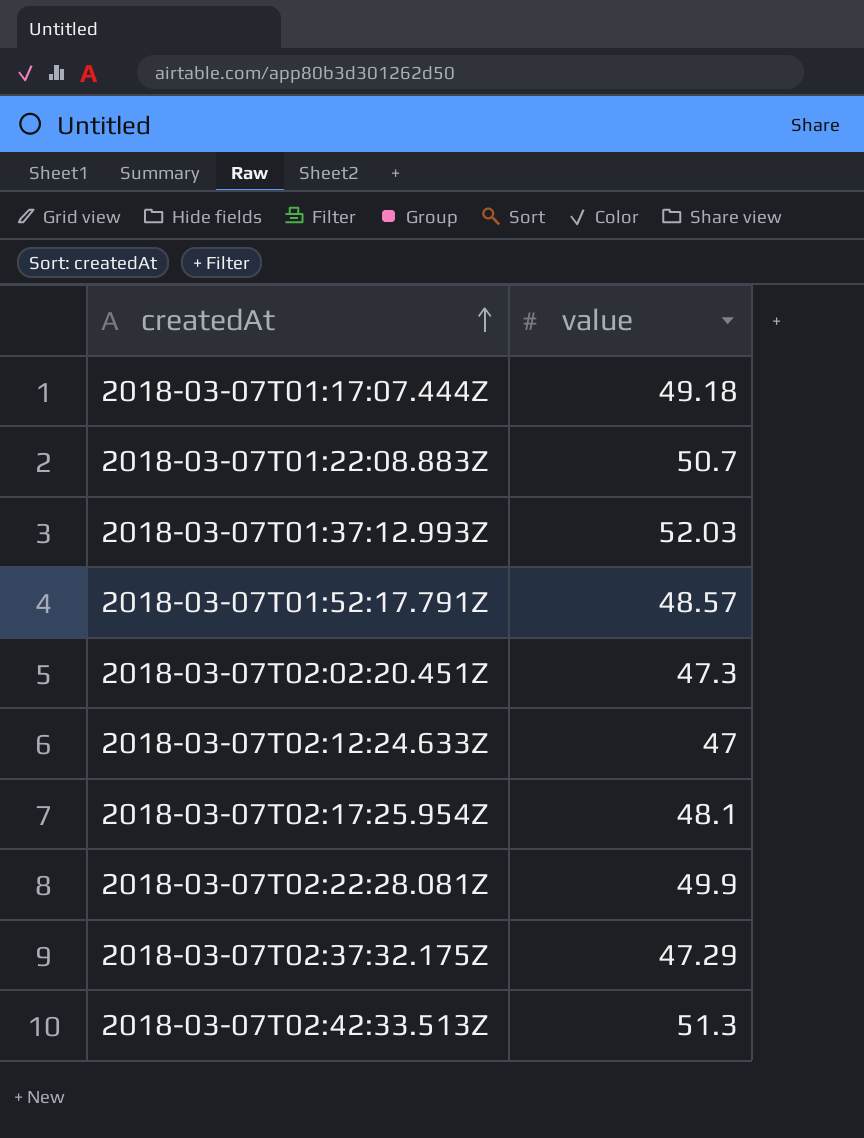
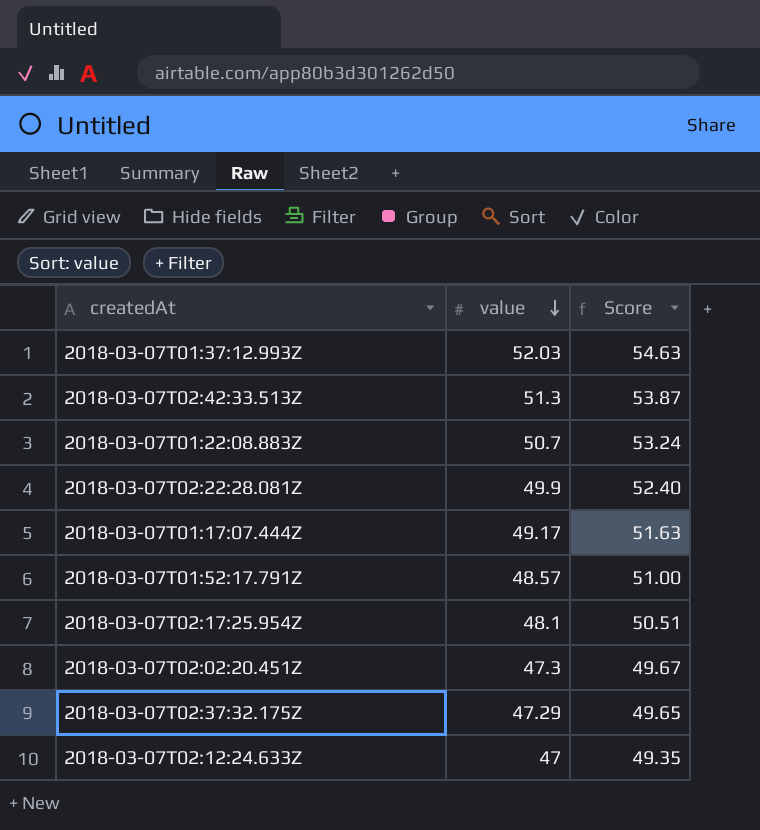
row order: createdAt ascending -> value descending
column Score | formula: none -> [value] * 1.05
2018-03-07T01:17:07.444Z | value: 49.18 -> 49.17

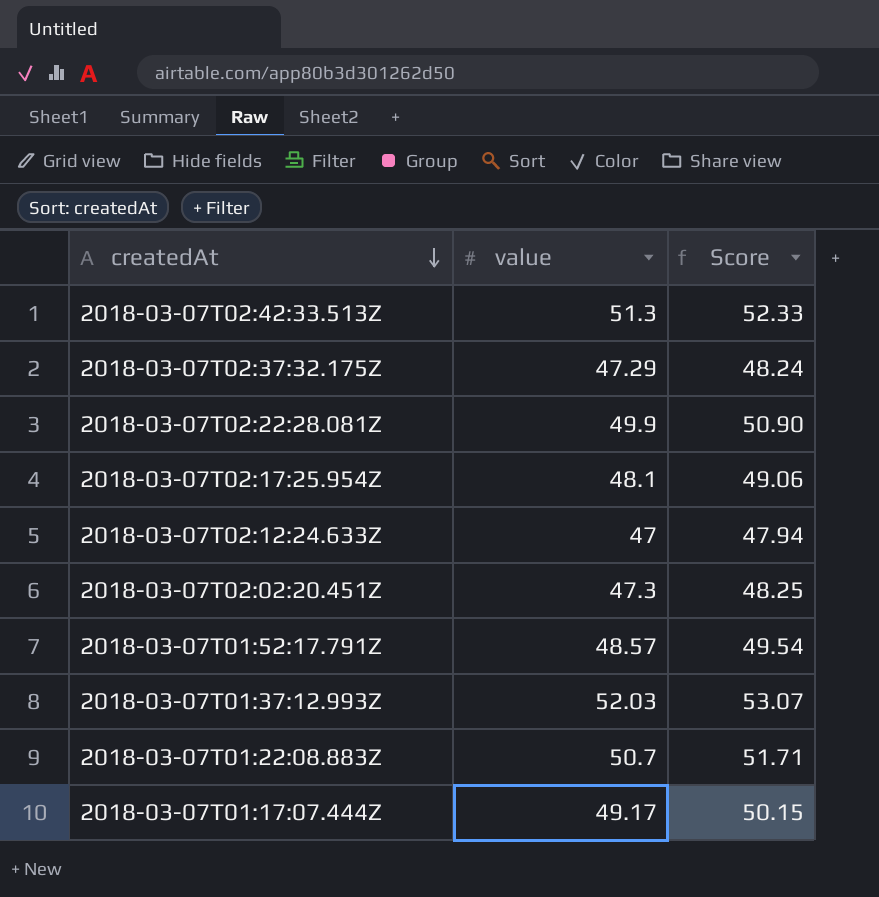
row order: value descending -> createdAt descending
column Score | formula: [value] * 1.05 -> [value] * 1.02

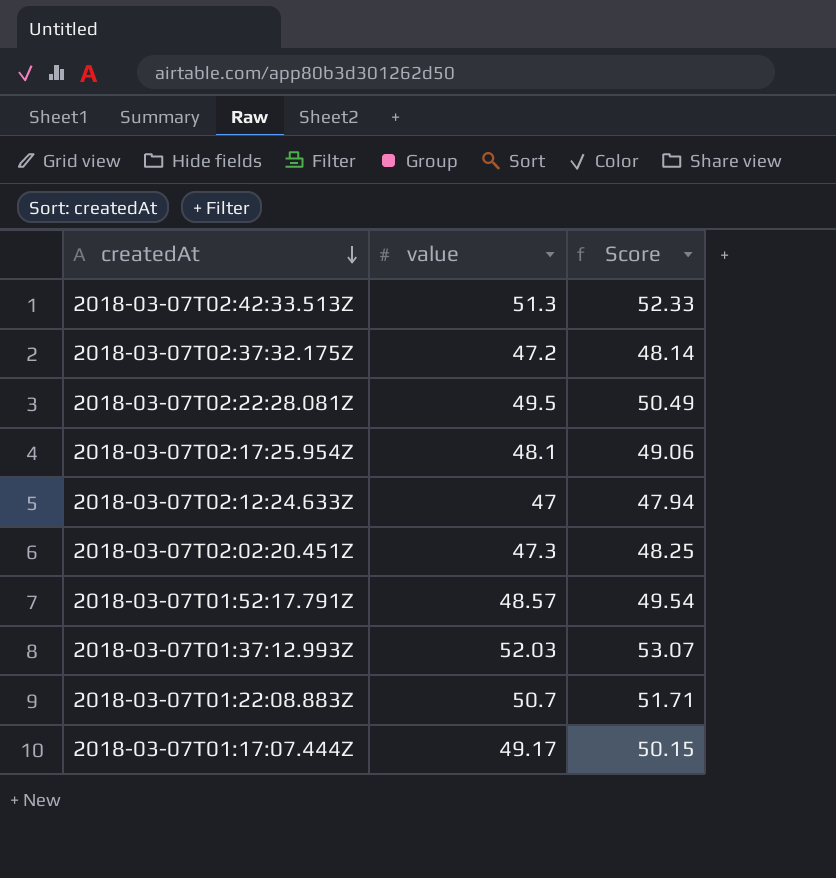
2018-03-07T02:37:32.175Z | value: 47.29 -> 47.2
2018-03-07T02:37:32.175Z | Score: 48.24 -> 48.14
2018-03-07T02:22:28.081Z | value: 49.9 -> 49.5
2018-03-07T02:22:28.081Z | Score: 50.90 -> 50.49

